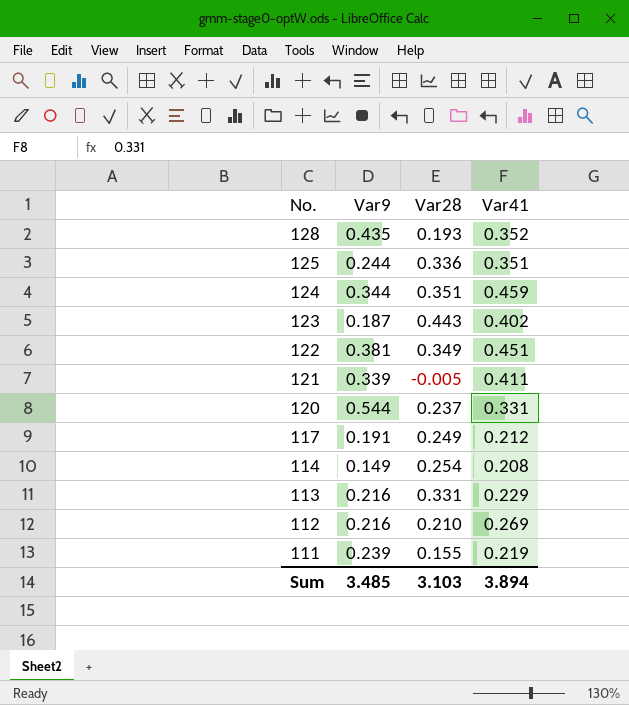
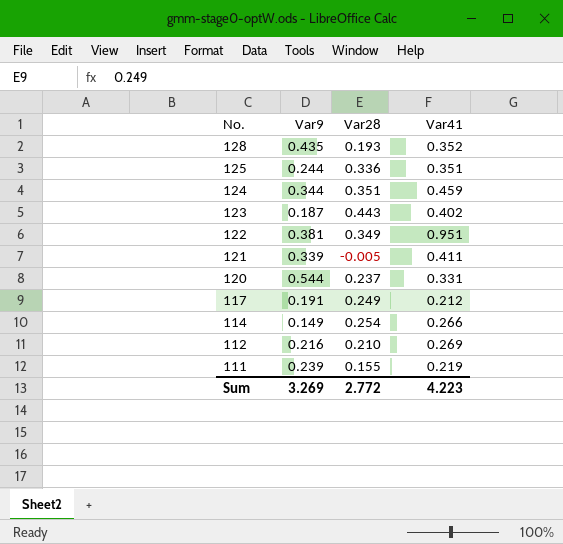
row 113: 0.216 | 0.331 | 0.229 -> none
122 | Var41: 0.451 -> 0.951
114 | Var41: 0.208 -> 0.266
Sum | Var9: 3.485 -> 3.269
Sum | Var28: 3.103 -> 2.772
Sum | Var41: 3.894 -> 4.223

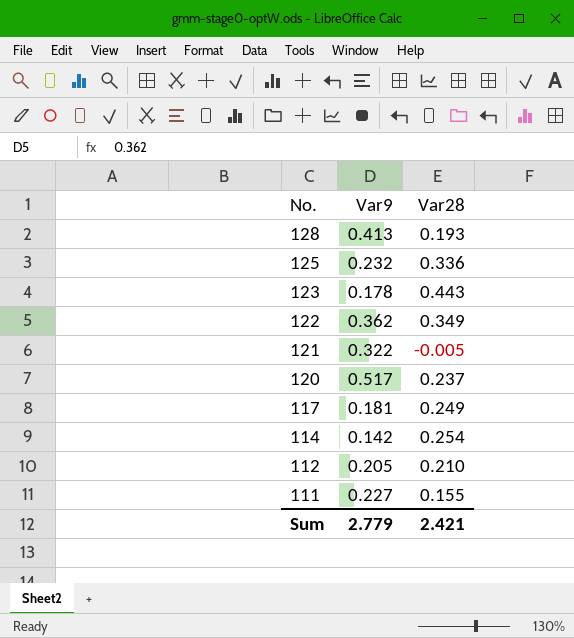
column Var41 | position: 4 -> none
row 124: 0.344 | 0.351 | 0.459 -> none
128 | Var9: 0.435 -> 0.413
125 | Var9: 0.244 -> 0.232
123 | Var9: 0.187 -> 0.178
122 | Var9: 0.381 -> 0.362
121 | Var9: 0.339 -> 0.322
120 | Var9: 0.544 -> 0.517
117 | Var9: 0.191 -> 0.181
114 | Var9: 0.149 -> 0.142
112 | Var9: 0.216 -> 0.205
111 | Var9: 0.239 -> 0.227
Sum | Var9: 3.269 -> 2.779
Sum | Var28: 2.772 -> 2.421

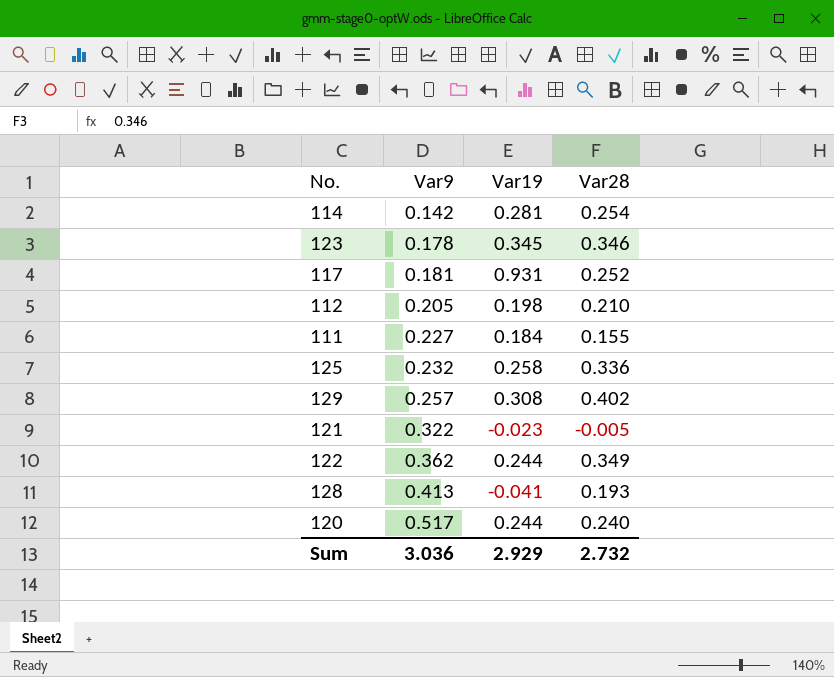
row order: No. descending -> Var9 ascending
column Var19 | position: none -> 3
123 | Var28: 0.443 -> 0.346
117 | Var28: 0.249 -> 0.252
row 129: none -> 0.257 | 0.308 | 0.402
120 | Var28: 0.237 -> 0.240
Sum | Var9: 2.779 -> 3.036
Sum | Var28: 2.421 -> 2.732

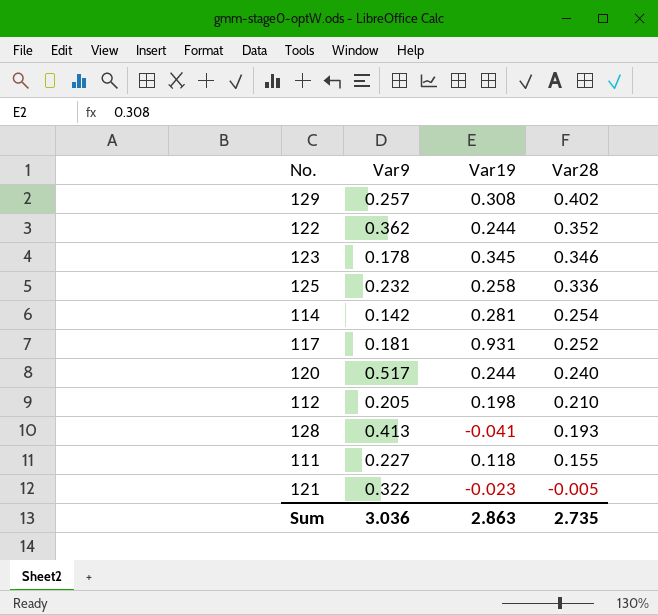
row order: Var9 ascending -> Var28 descending
122 | Var28: 0.349 -> 0.352
111 | Var19: 0.184 -> 0.118
Sum | Var19: 2.929 -> 2.863
Sum | Var28: 2.732 -> 2.735

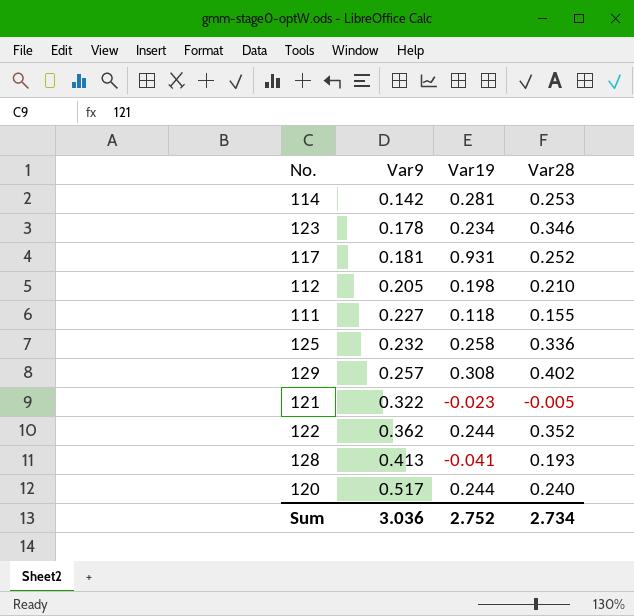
row order: Var28 descending -> Var9 ascending
114 | Var28: 0.254 -> 0.253
123 | Var19: 0.345 -> 0.234
Sum | Var19: 2.863 -> 2.752
Sum | Var28: 2.735 -> 2.734

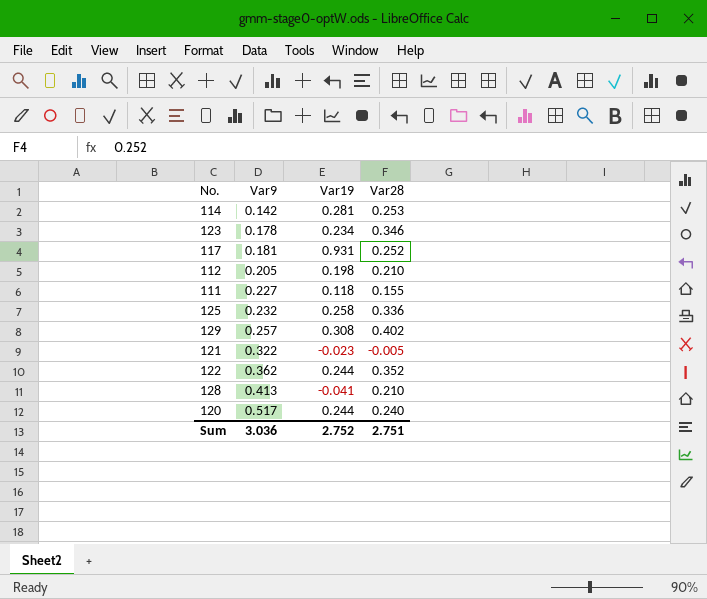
128 | Var28: 0.193 -> 0.210
Sum | Var28: 2.734 -> 2.751

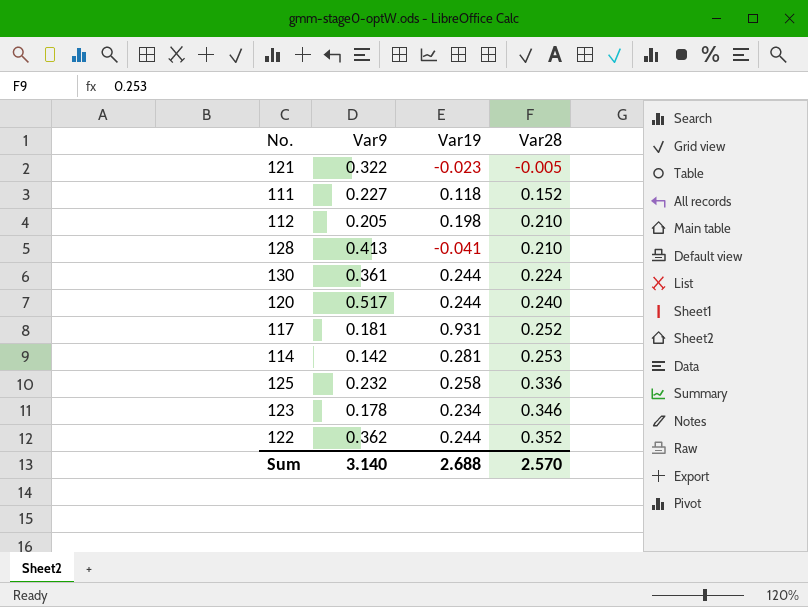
row order: Var9 ascending -> Var28 ascending
row 129: 0.257 | 0.308 | 0.402 -> none
111 | Var28: 0.155 -> 0.152
row 130: none -> 0.361 | 0.244 | 0.224
Sum | Var9: 3.036 -> 3.140
Sum | Var19: 2.752 -> 2.688
Sum | Var28: 2.751 -> 2.570

